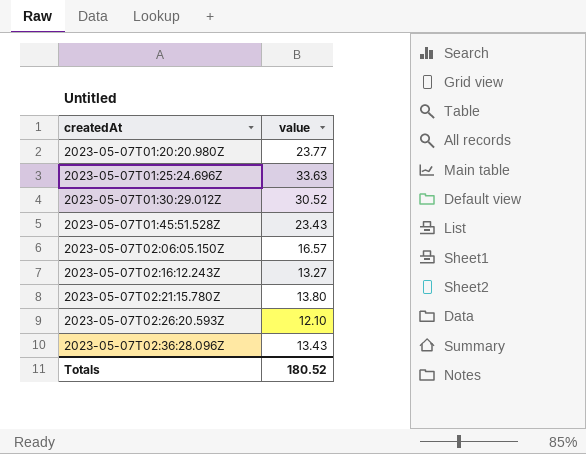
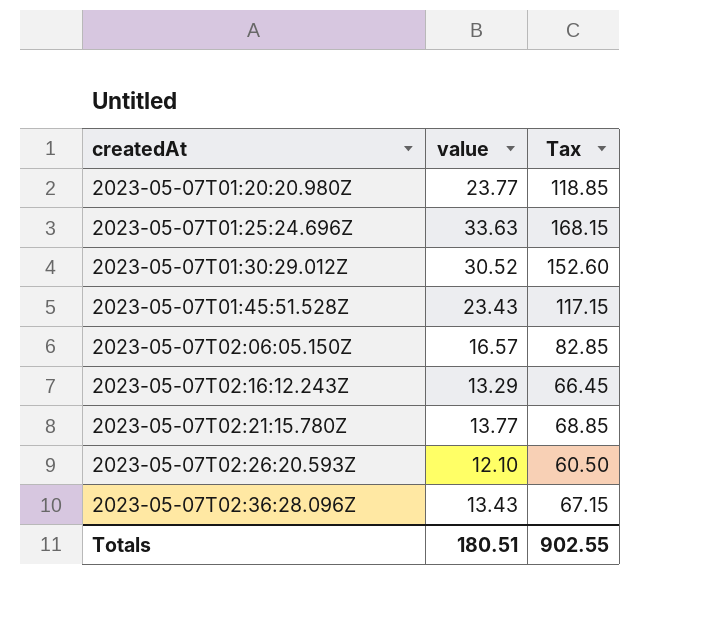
column Tax | formula: none -> [value] * 5
2023-05-07T02:16:12.243Z | value: 13.27 -> 13.29
2023-05-07T02:21:15.780Z | value: 13.80 -> 13.77
Totals | value: 180.52 -> 180.51

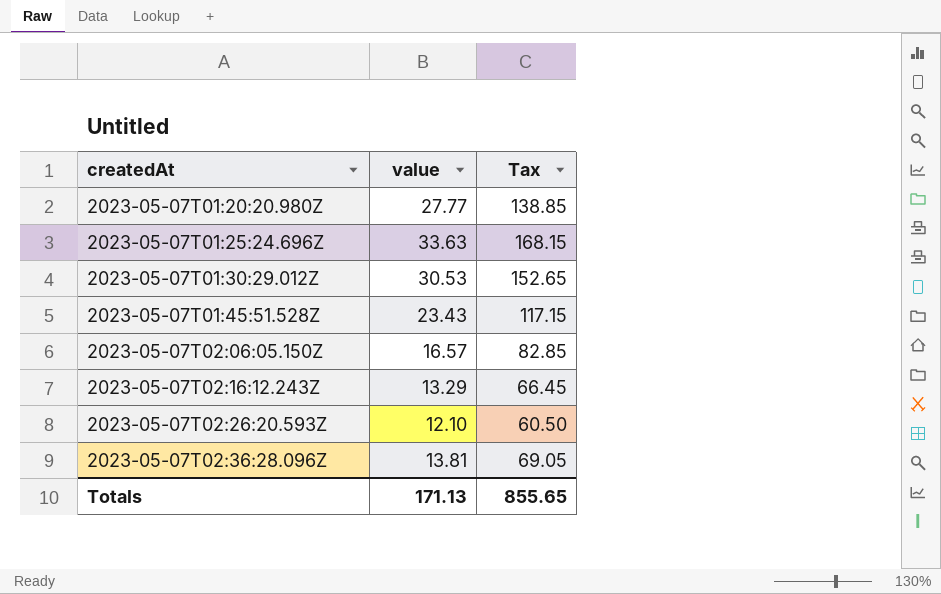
row 2023-05-07T02:21:15.780Z: 13.77 | 68.85 -> none
2023-05-07T01:20:20.980Z | value: 23.77 -> 27.77
2023-05-07T01:20:20.980Z | Tax: 118.85 -> 138.85
2023-05-07T01:30:29.012Z | value: 30.52 -> 30.53
2023-05-07T01:30:29.012Z | Tax: 152.60 -> 152.65
2023-05-07T02:36:28.096Z | value: 13.43 -> 13.81
2023-05-07T02:36:28.096Z | Tax: 67.15 -> 69.05
Totals | value: 180.51 -> 171.13
Totals | Tax: 902.55 -> 855.65

